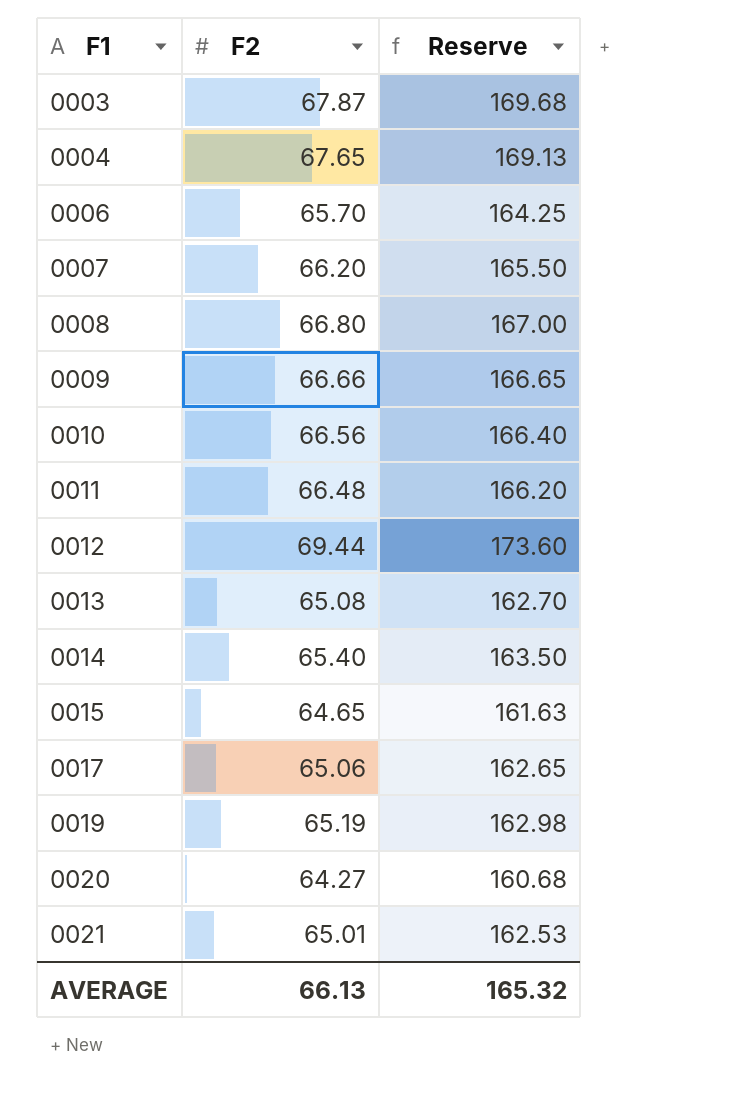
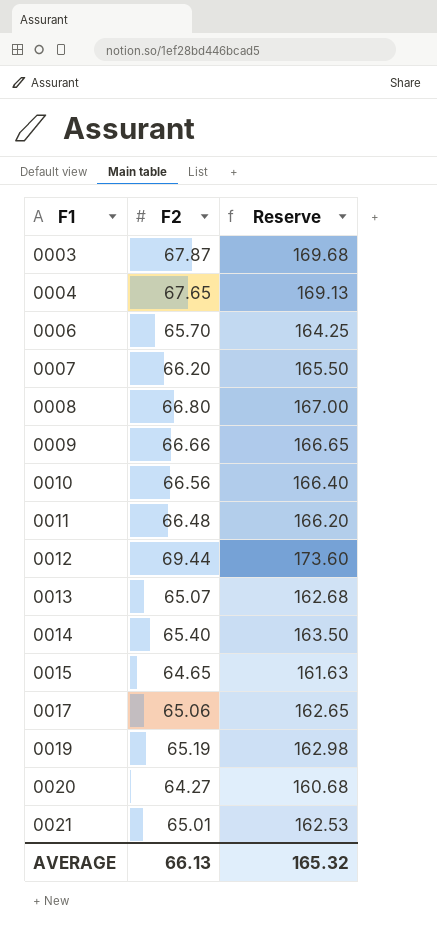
0013 | F2: 65.08 -> 65.07
0013 | Reserve: 162.70 -> 162.68

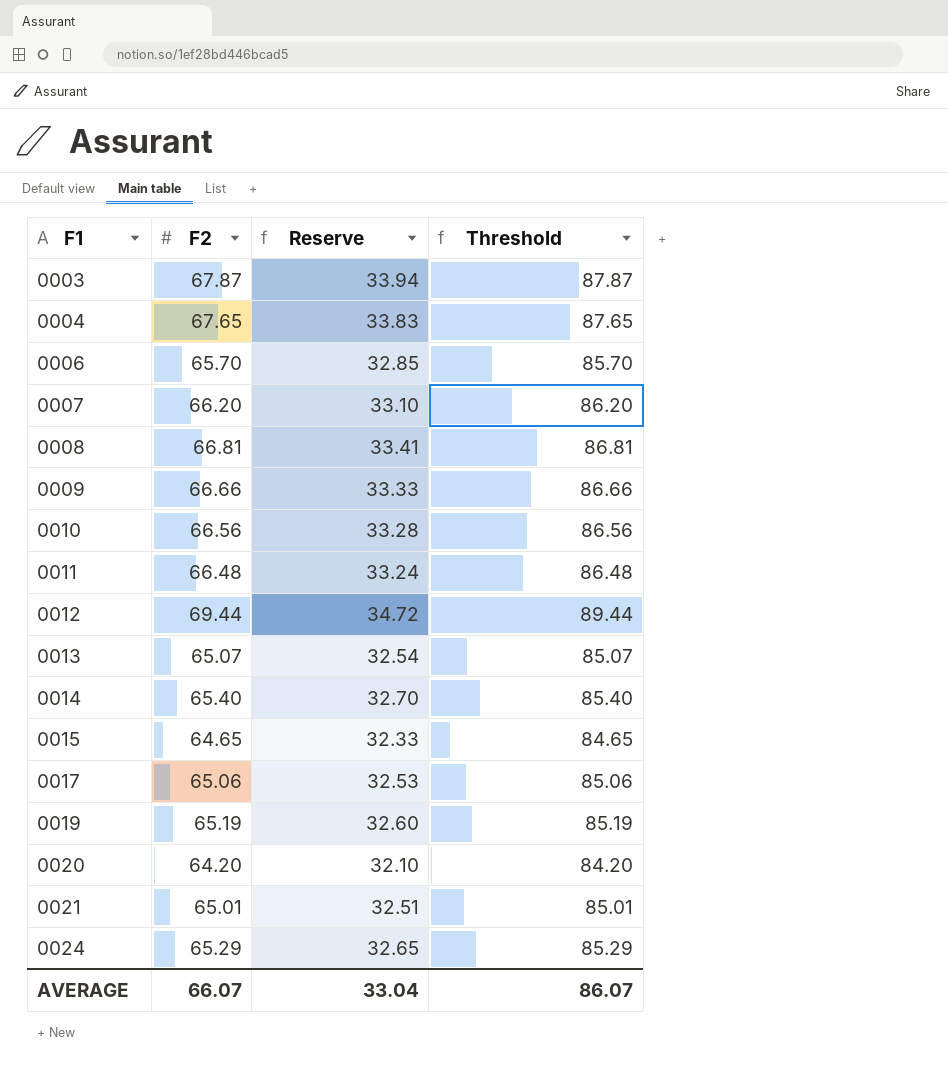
column Reserve | formula: [F2] * 2.5 -> [F2] * 0.5
column Threshold | formula: none -> [F2] + 20
0008 | F2: 66.80 -> 66.81
0020 | F2: 64.27 -> 64.20
row 0024: none -> 65.29 | 32.65 | 85.29
AVERAGE | F2: 66.13 -> 66.07
AVERAGE | Reserve: 165.32 -> 33.04

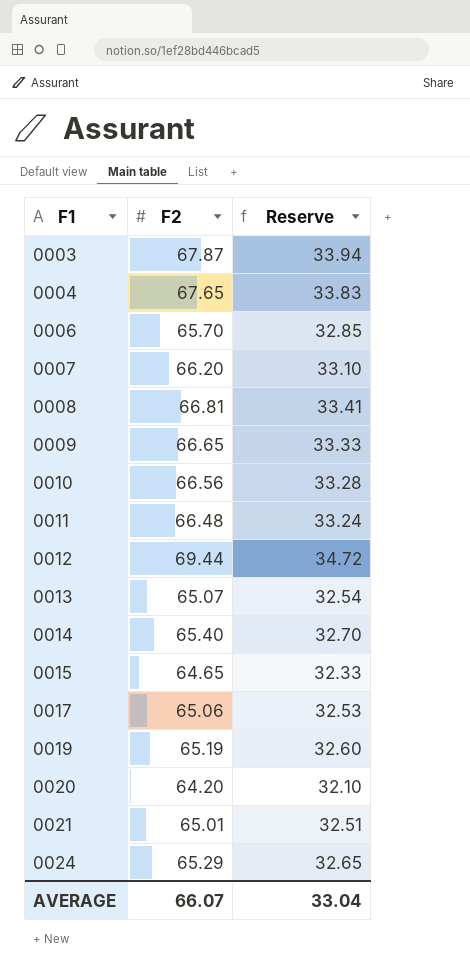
column Threshold | formula: [F2] + 20 -> none
0009 | F2: 66.66 -> 66.65

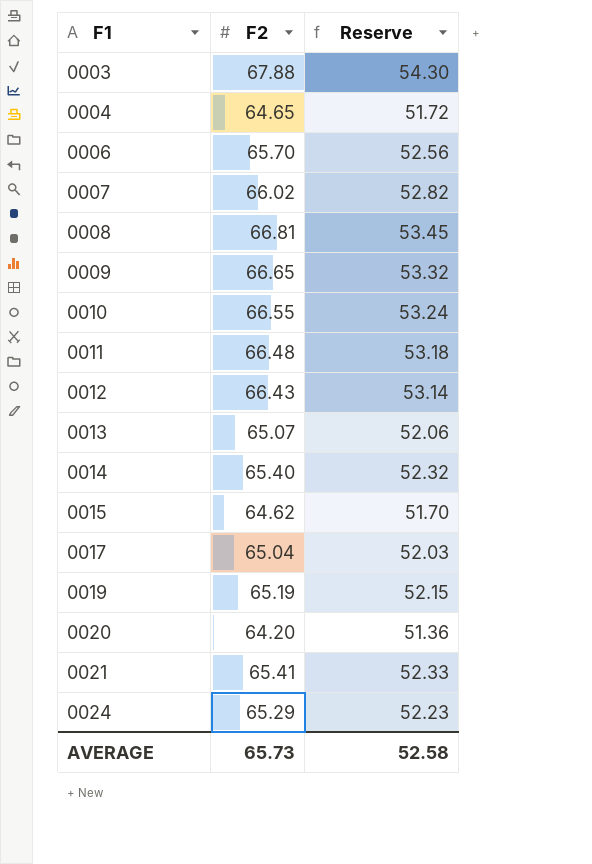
column Reserve | formula: [F2] * 0.5 -> [F2] * 0.8
0003 | F2: 67.87 -> 67.88
0004 | F2: 67.65 -> 64.65
0007 | F2: 66.20 -> 66.02
0010 | F2: 66.56 -> 66.55
0012 | F2: 69.44 -> 66.43
0015 | F2: 64.65 -> 64.62
0017 | F2: 65.06 -> 65.04
0021 | F2: 65.01 -> 65.41
AVERAGE | F2: 66.07 -> 65.73
AVERAGE | Reserve: 33.04 -> 52.58

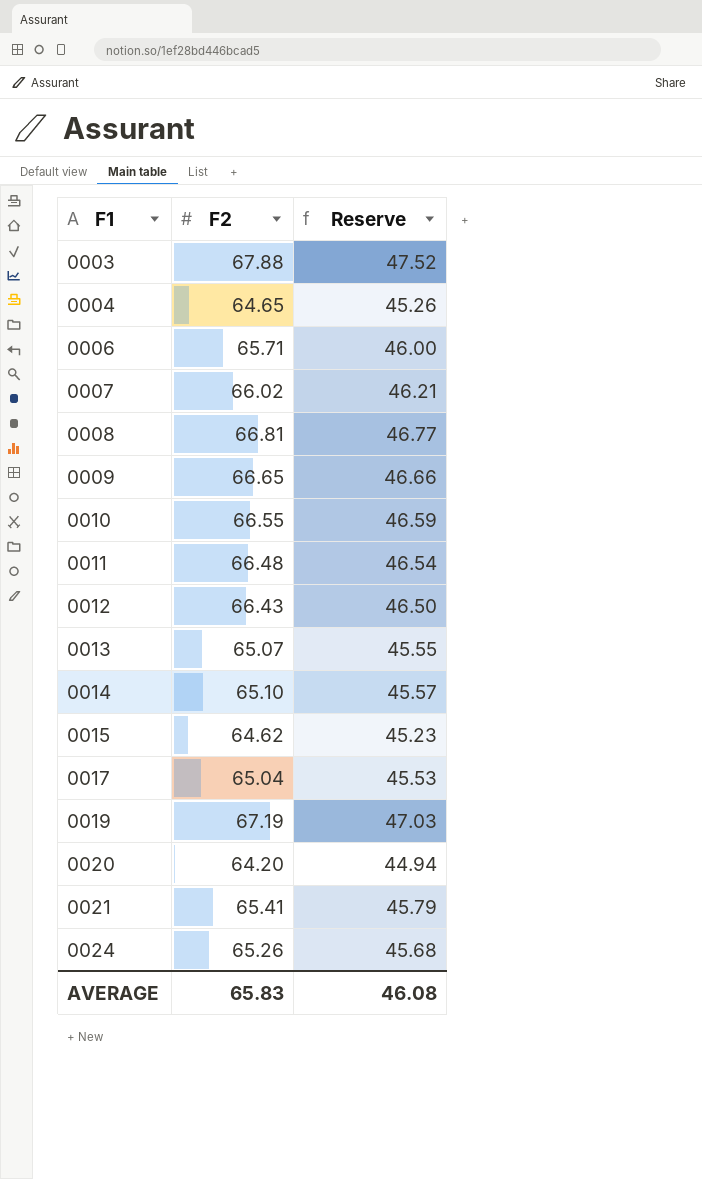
column Reserve | formula: [F2] * 0.8 -> [F2] * 0.7
0006 | F2: 65.70 -> 65.71
0014 | F2: 65.40 -> 65.10
0019 | F2: 65.19 -> 67.19
0024 | F2: 65.29 -> 65.26
AVERAGE | F2: 65.73 -> 65.83
AVERAGE | Reserve: 52.58 -> 46.08

